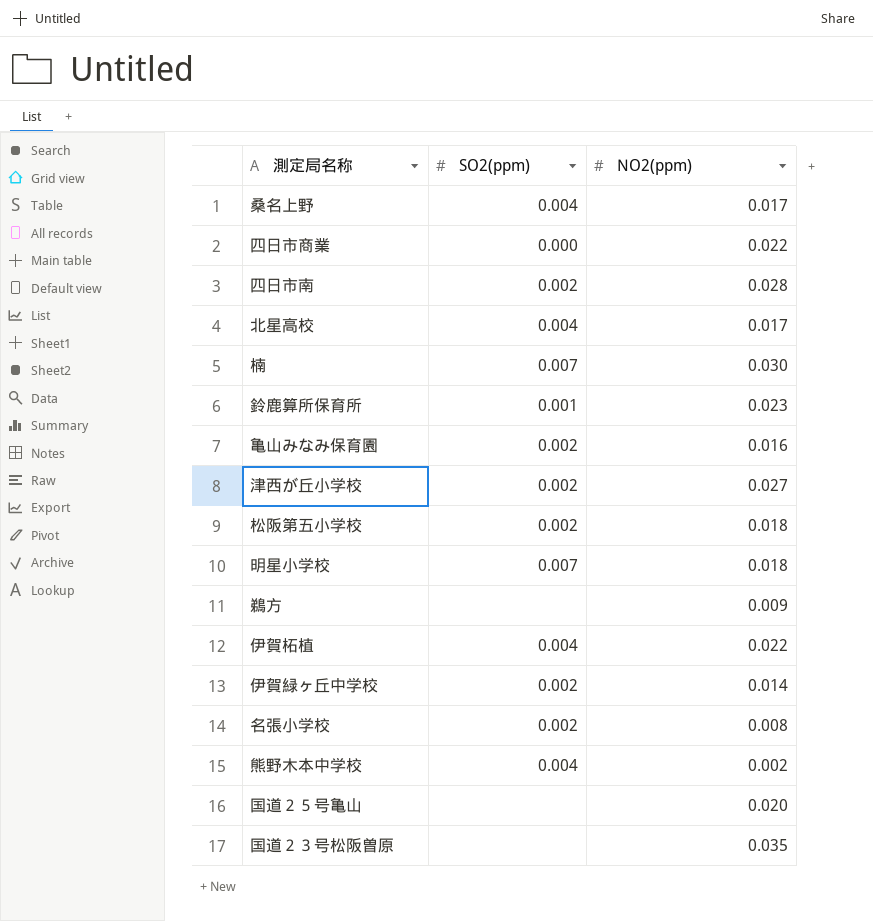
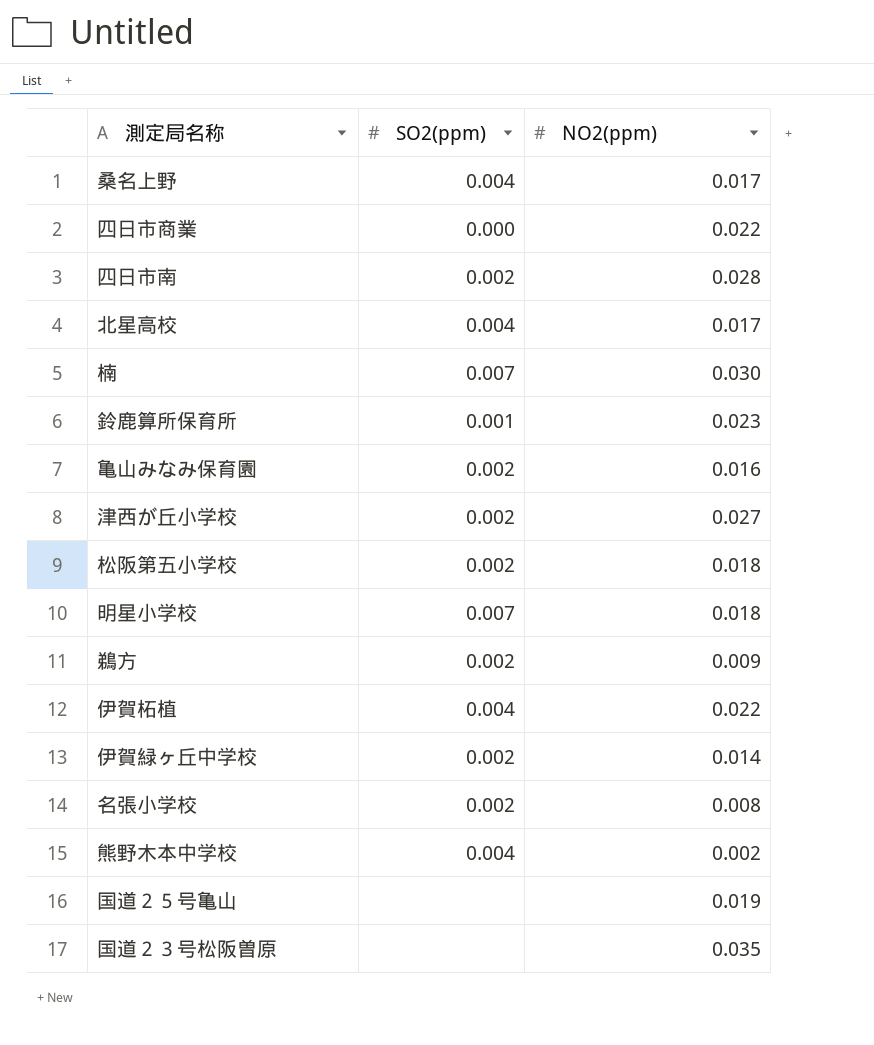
鵜方 | SO2(ppm): none -> 0.002
国道２５号亀山 | NO2(ppm): 0.020 -> 0.019

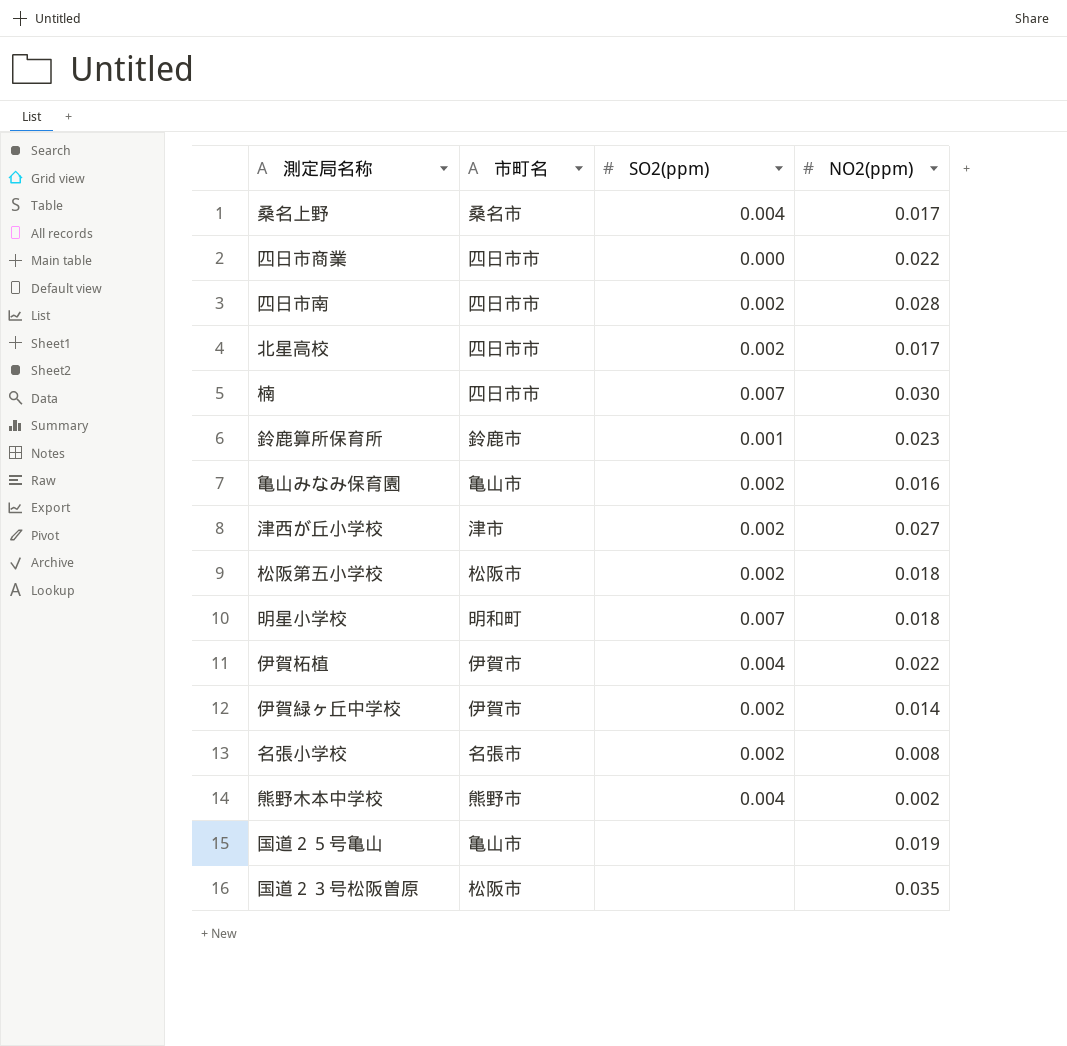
column 市町名 | position: none -> 2
row 鵜方: 0.002 | 0.009 -> none
北星高校 | SO2(ppm): 0.004 -> 0.002

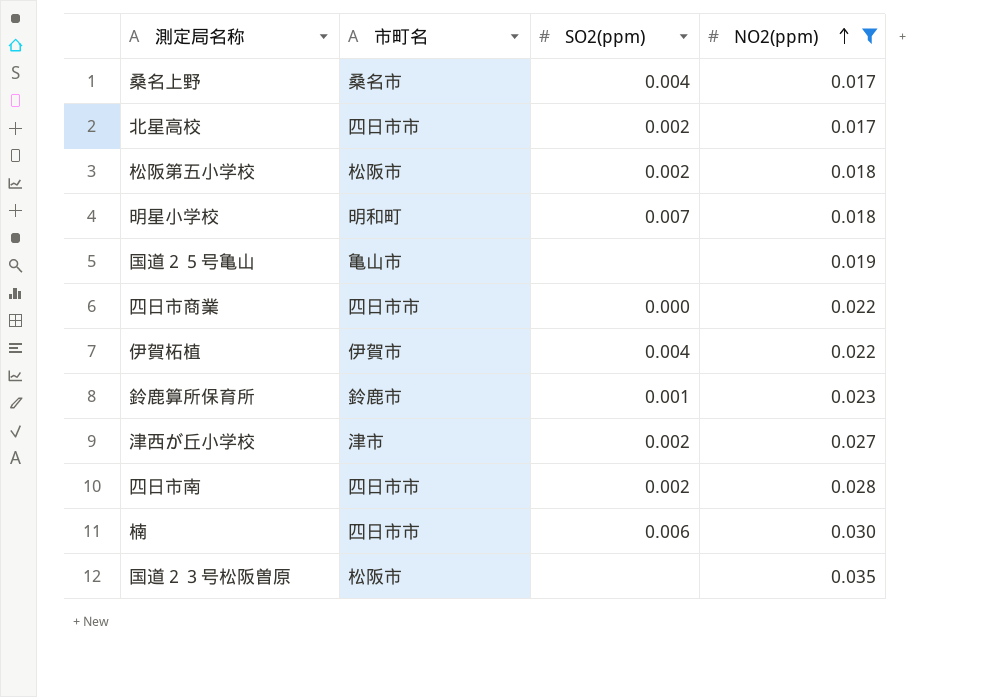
filter: none -> NO2(ppm) >= 0.017
row order: none -> NO2(ppm) ascending
楠 | SO2(ppm): 0.007 -> 0.006

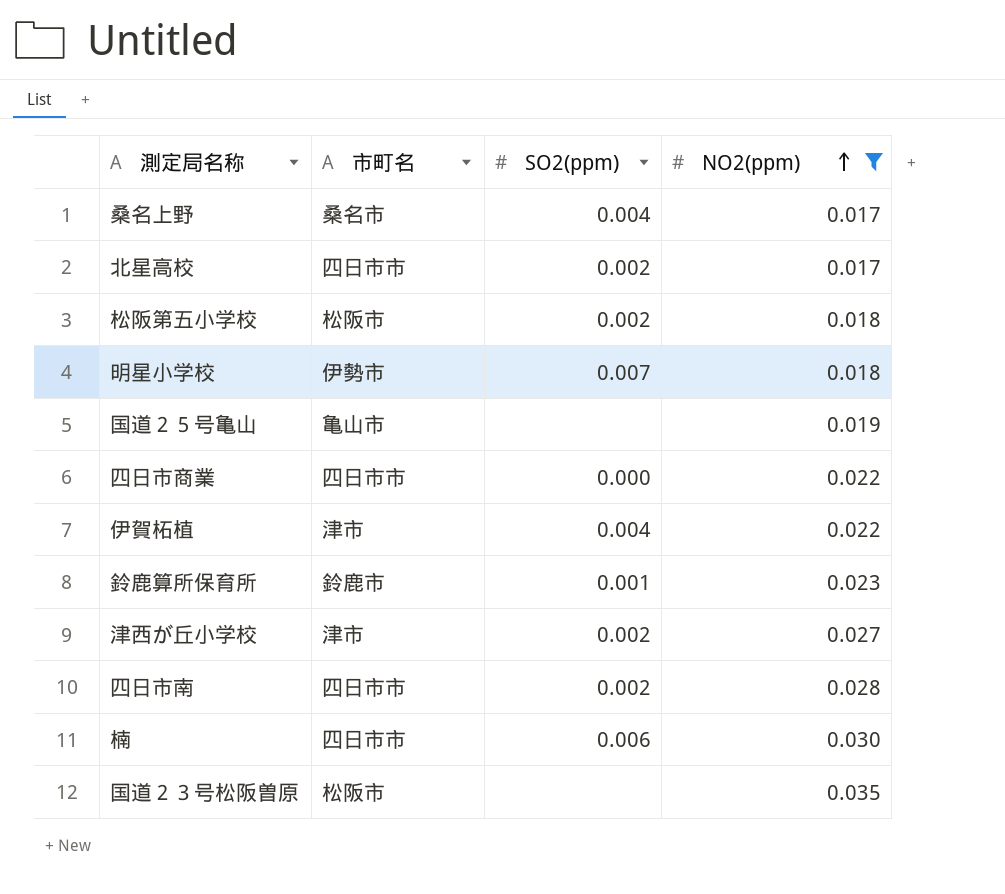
明星小学校 | 市町名: 明和町 -> 伊勢市
伊賀柘植 | 市町名: 伊賀市 -> 津市

